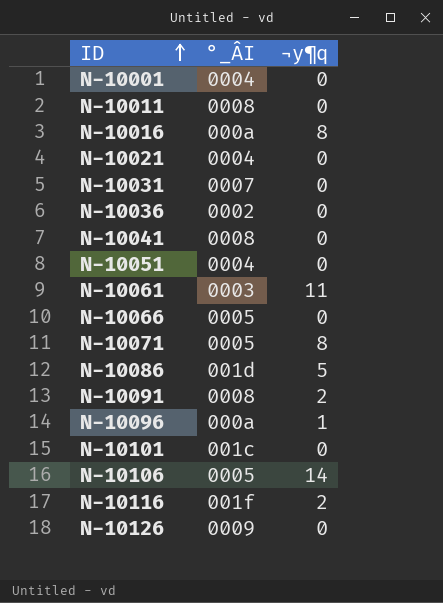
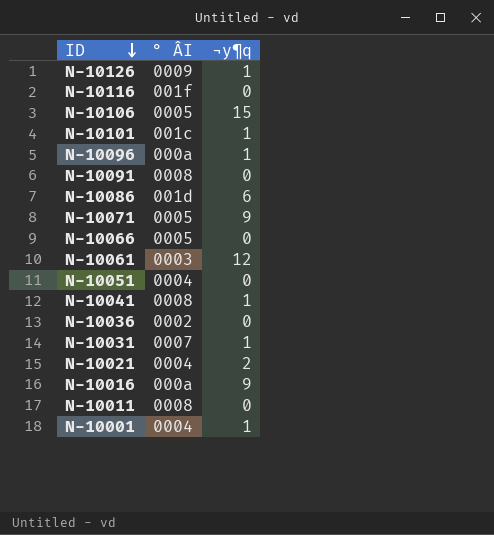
row order: ID ascending -> ID descending
column name: °_ÂI -> ° ÂI
N-10126 | ¬y¶q: 0 -> 1
N-10116 | ¬y¶q: 2 -> 0
N-10106 | ¬y¶q: 14 -> 15
N-10101 | ¬y¶q: 0 -> 1
N-10091 | ¬y¶q: 2 -> 0
N-10086 | ¬y¶q: 5 -> 6
N-10071 | ¬y¶q: 8 -> 9
N-10061 | ¬y¶q: 11 -> 12
N-10041 | ¬y¶q: 0 -> 1
N-10031 | ¬y¶q: 0 -> 1
N-10021 | ¬y¶q: 0 -> 2
N-10016 | ¬y¶q: 8 -> 9
N-10001 | ¬y¶q: 0 -> 1

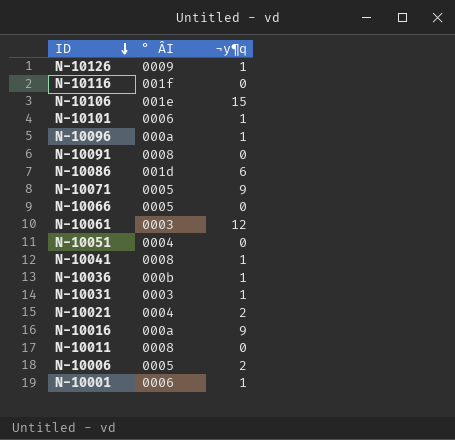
N-10106 | ° ÂI: 0005 -> 001e
N-10101 | ° ÂI: 001c -> 0006
N-10036 | ° ÂI: 0002 -> 000b
N-10036 | ¬y¶q: 0 -> 1
N-10031 | ° ÂI: 0007 -> 0003
row N-10006: none -> 0005 | 2
N-10001 | ° ÂI: 0004 -> 0006

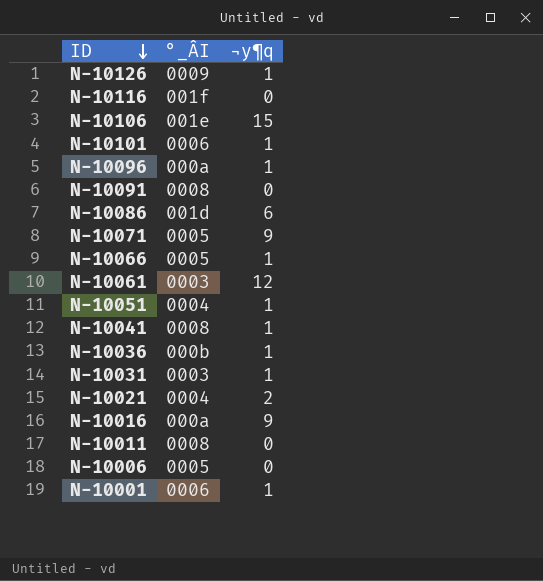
column name: ° ÂI -> °_ÂI
N-10066 | ¬y¶q: 0 -> 1
N-10051 | ¬y¶q: 0 -> 1
N-10006 | ¬y¶q: 2 -> 0

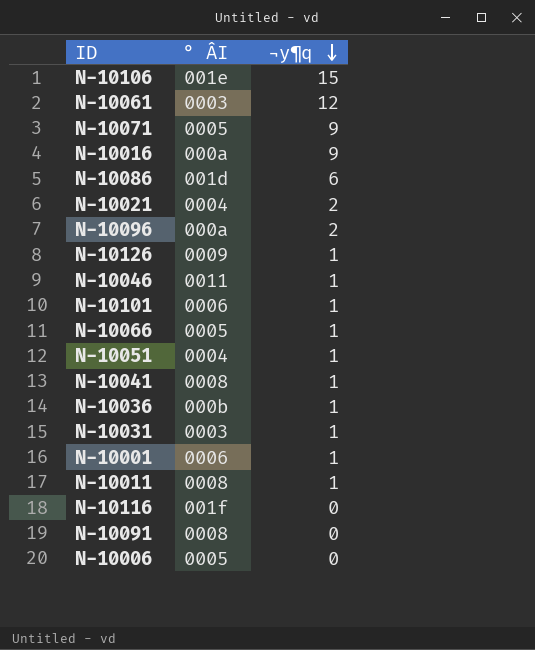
row order: ID descending -> ¬y¶q descending
column name: °_ÂI -> ° ÂI
N-10096 | ¬y¶q: 1 -> 2
row N-10046: none -> 0011 | 1
N-10011 | ¬y¶q: 0 -> 1

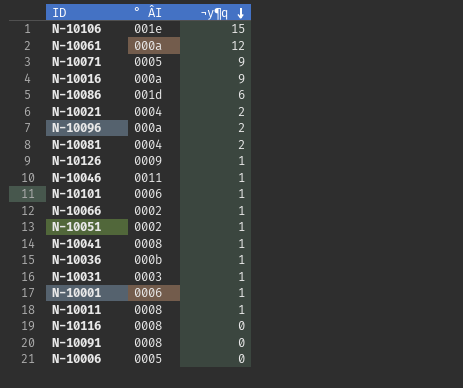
N-10061 | ° ÂI: 0003 -> 000a
row N-10081: none -> 0004 | 2
N-10066 | ° ÂI: 0005 -> 0002
N-10051 | ° ÂI: 0004 -> 0002
N-10116 | ° ÂI: 001f -> 0008

